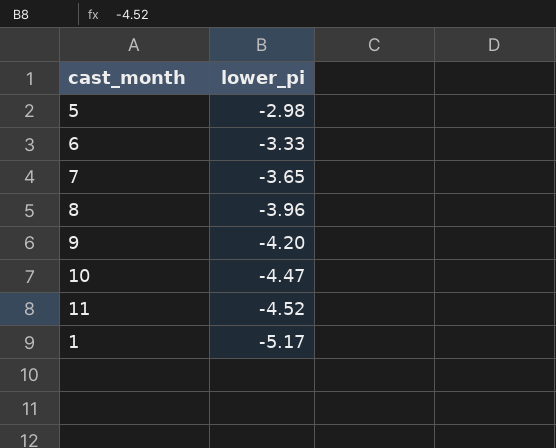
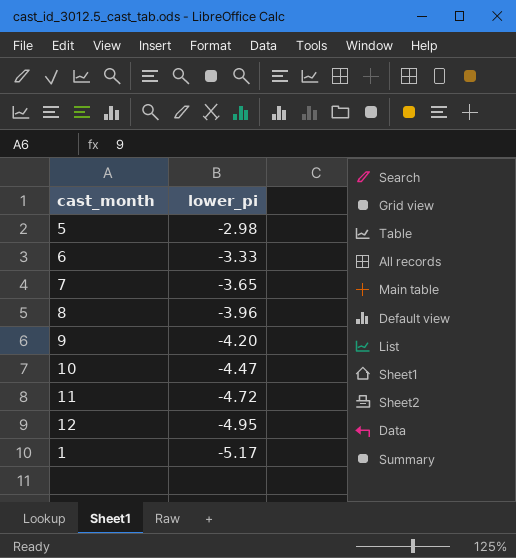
11 | lower_pi: -4.52 -> -4.72
row 12: none -> -4.95

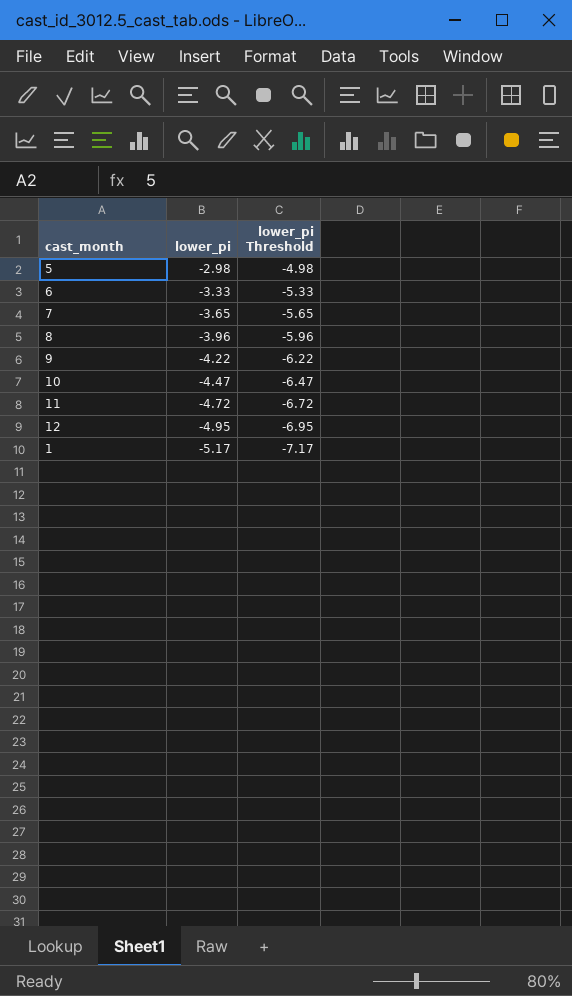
column lower_pi Threshold | formula: none -> [lower_pi] - 2
9 | lower_pi: -4.20 -> -4.22

